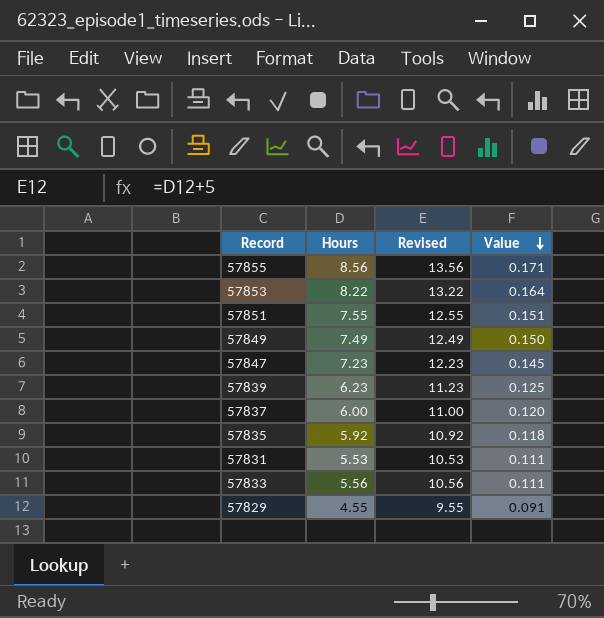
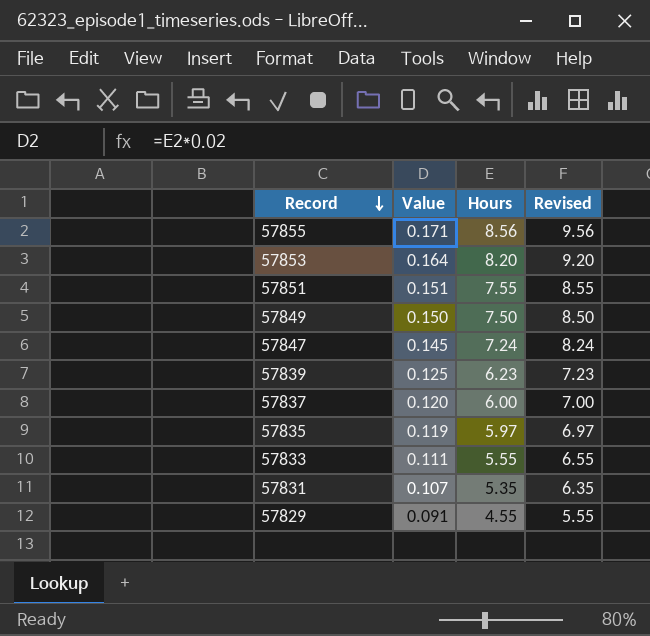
row order: Value descending -> Record descending
column Value | position: 4 -> 2
column Revised | formula: [Hours] + 5 -> [Hours] + 1
57853 | Hours: 8.22 -> 8.20
57849 | Hours: 7.49 -> 7.50
57847 | Hours: 7.23 -> 7.24
57835 | Value: 0.118 -> 0.119
57835 | Hours: 5.92 -> 5.97
57833 | Hours: 5.56 -> 5.55
57831 | Value: 0.111 -> 0.107
57831 | Hours: 5.53 -> 5.35

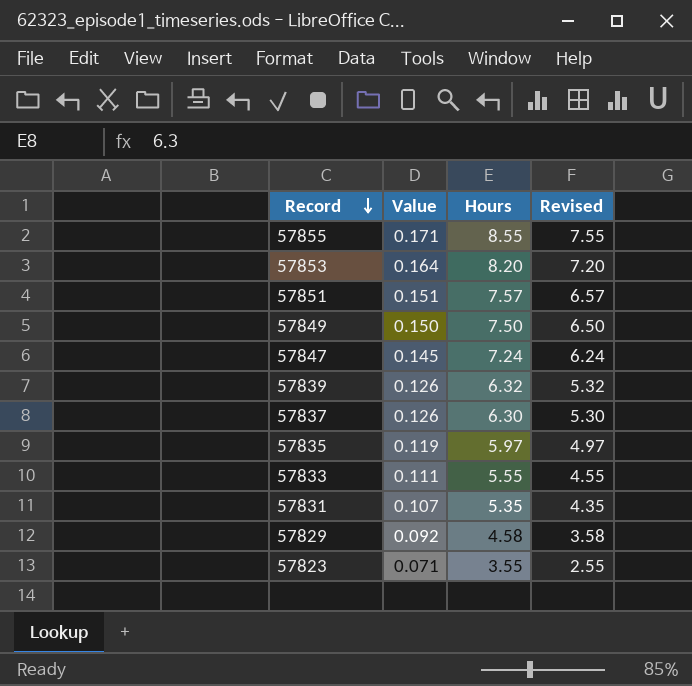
column Revised | formula: [Hours] + 1 -> [Hours] - 1
57855 | Hours: 8.56 -> 8.55
57851 | Hours: 7.55 -> 7.57
57839 | Value: 0.125 -> 0.126
57839 | Hours: 6.23 -> 6.32
57837 | Value: 0.120 -> 0.126
57837 | Hours: 6.00 -> 6.30
57829 | Value: 0.091 -> 0.092
57829 | Hours: 4.55 -> 4.58
row 57823: none -> 0.071 | 3.55 | 2.55

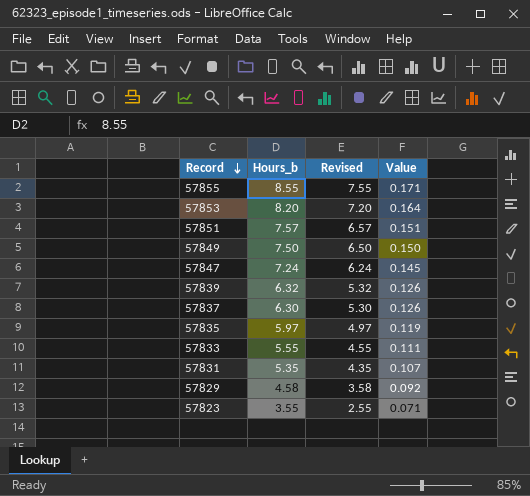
column name: Hours -> Hours_b
column Value | position: 2 -> 4

